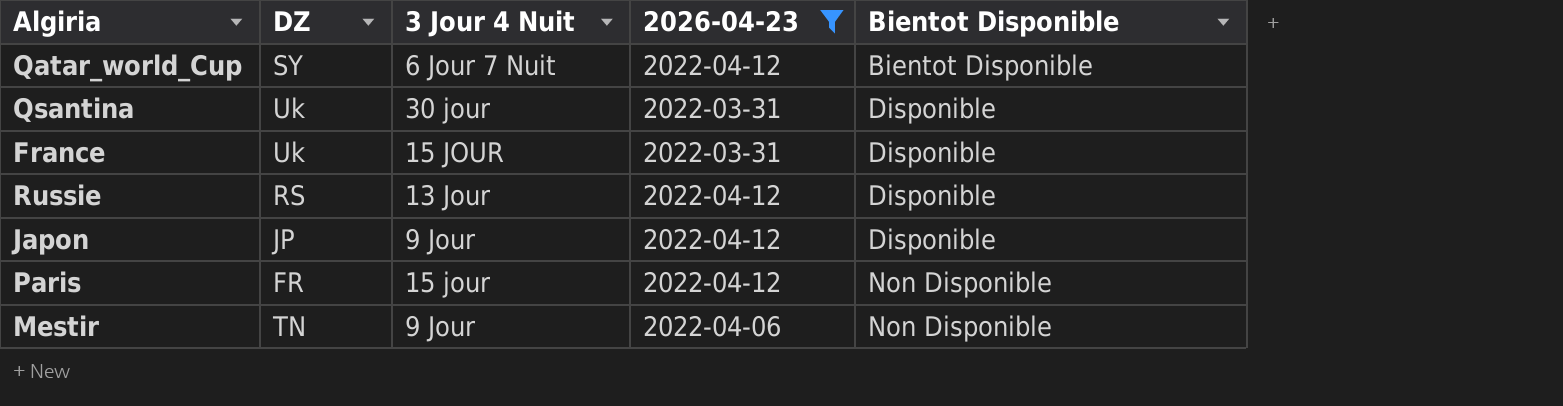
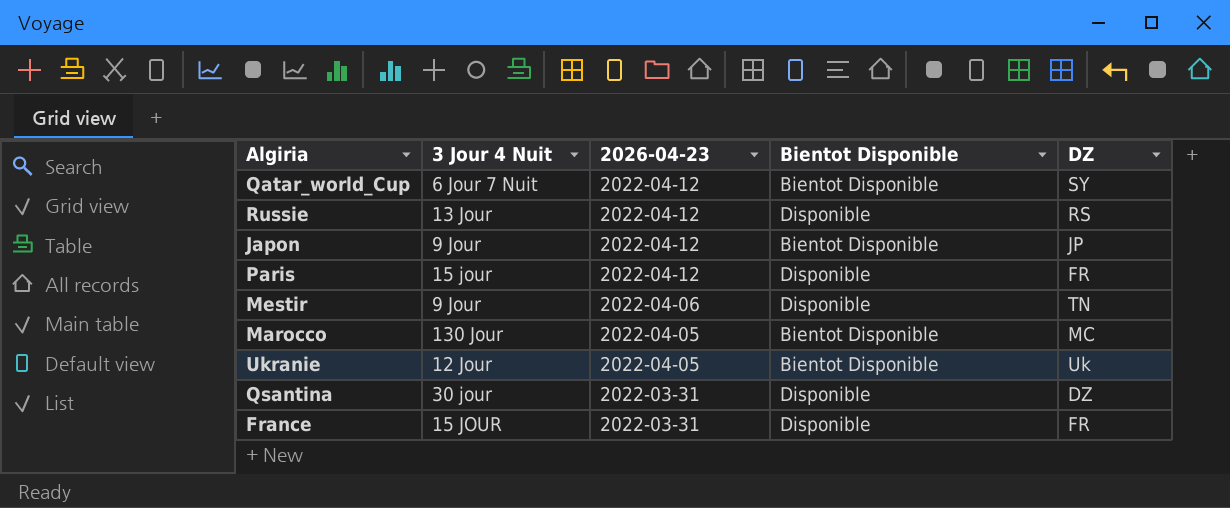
filter: 2026-04-23 != 2022-04-05 -> none
row order: Bientot Disponible ascending -> 2026-04-23 descending
column DZ | position: 2 -> 5
Japon | Bientot Disponible: Disponible -> Bientot Disponible
Paris | Bientot Disponible: Non Disponible -> Disponible
Mestir | Bientot Disponible: Non Disponible -> Disponible
Qsantina | DZ: Uk -> DZ
France | DZ: Uk -> FR

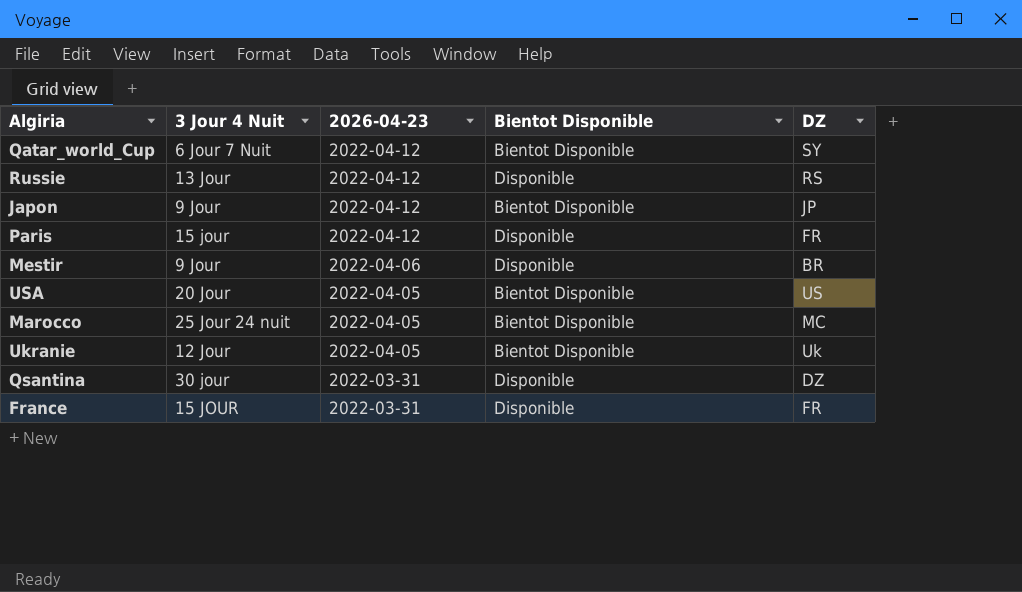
Mestir | DZ: TN -> BR
row USA: none -> 20 Jour | 2022-04-05 | Bientot Disponible | US
Marocco | 3 Jour 4 Nuit: 130 Jour -> 25 Jour 24 nuit

